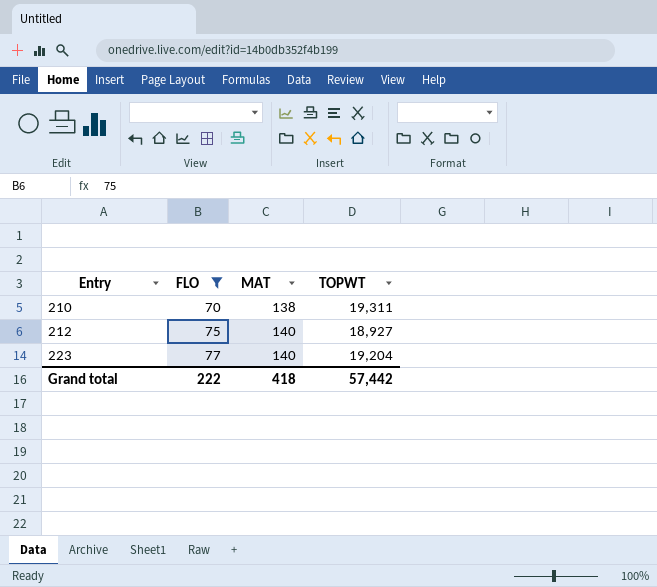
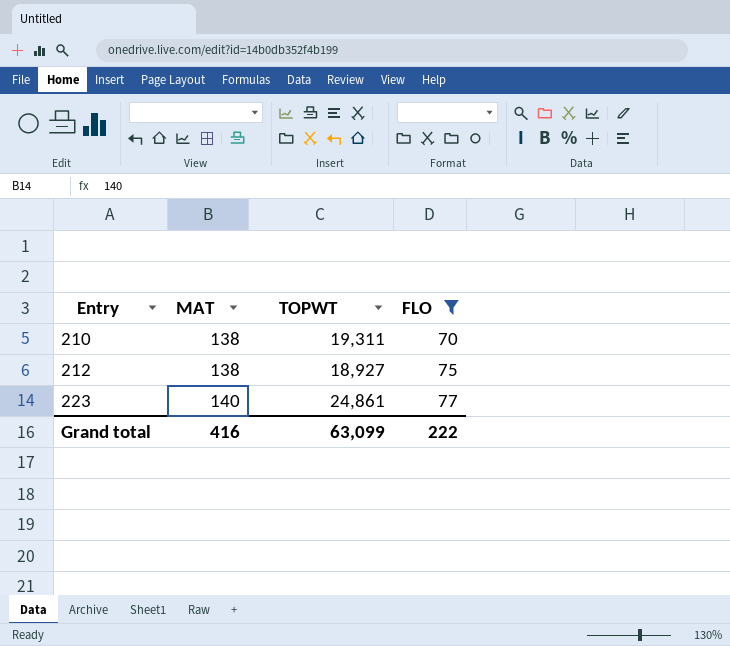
column FLO | position: 2 -> 4
212 | MAT: 140 -> 138
223 | TOPWT: 19,204 -> 24,861
Grand total | MAT: 418 -> 416
Grand total | TOPWT: 57,442 -> 63,099

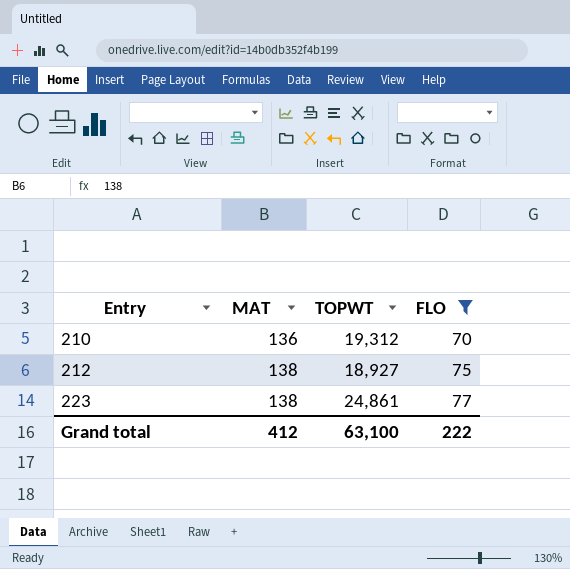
210 | MAT: 138 -> 136
210 | TOPWT: 19,311 -> 19,312
223 | MAT: 140 -> 138
Grand total | MAT: 416 -> 412
Grand total | TOPWT: 63,099 -> 63,100

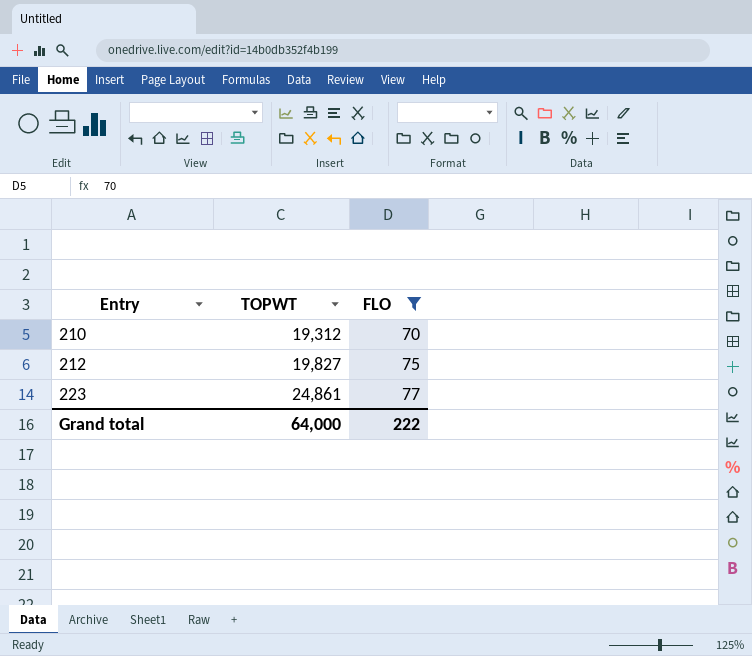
column MAT | position: 2 -> none
212 | TOPWT: 18,927 -> 19,827
Grand total | TOPWT: 63,100 -> 64,000

